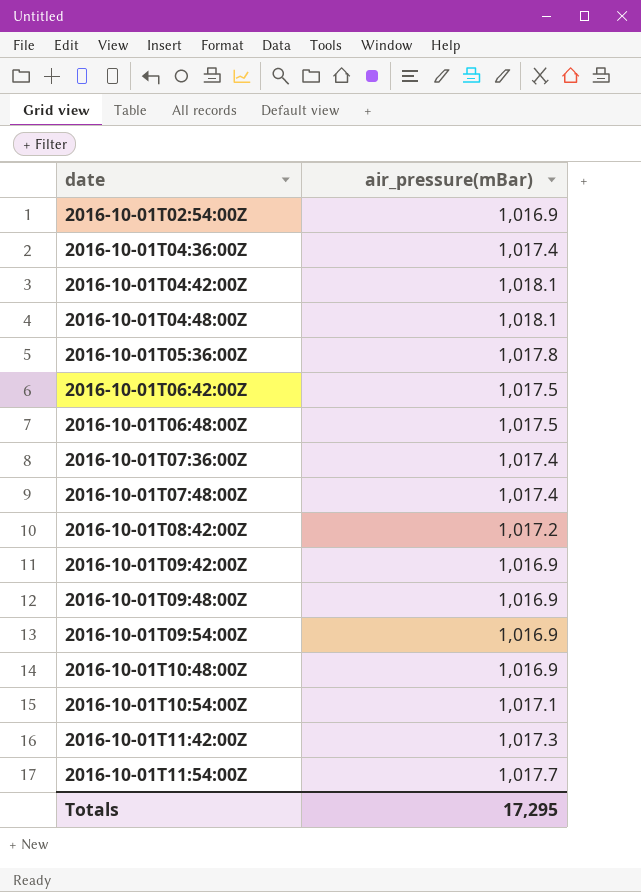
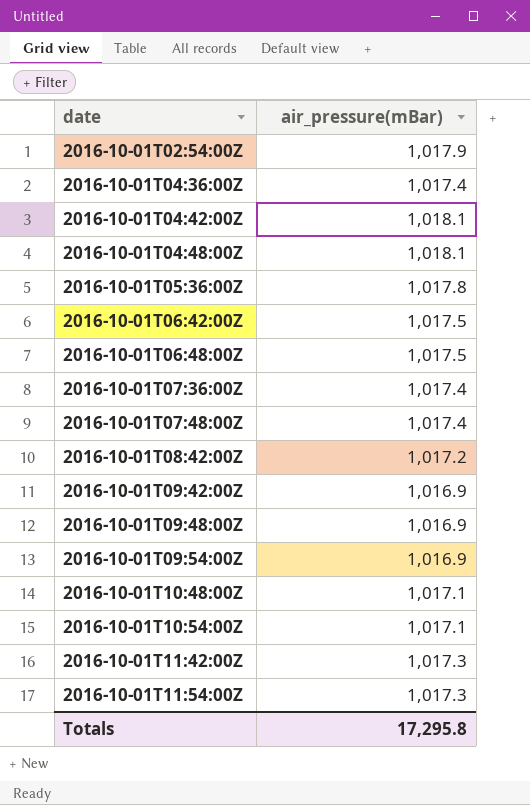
2016-10-01T02:54:00Z | air_pressure(mBar): 1,016.9 -> 1,017.9
2016-10-01T10:48:00Z | air_pressure(mBar): 1,016.9 -> 1,017.1
2016-10-01T11:54:00Z | air_pressure(mBar): 1,017.7 -> 1,017.3
Totals | air_pressure(mBar): 17,295 -> 17,295.8

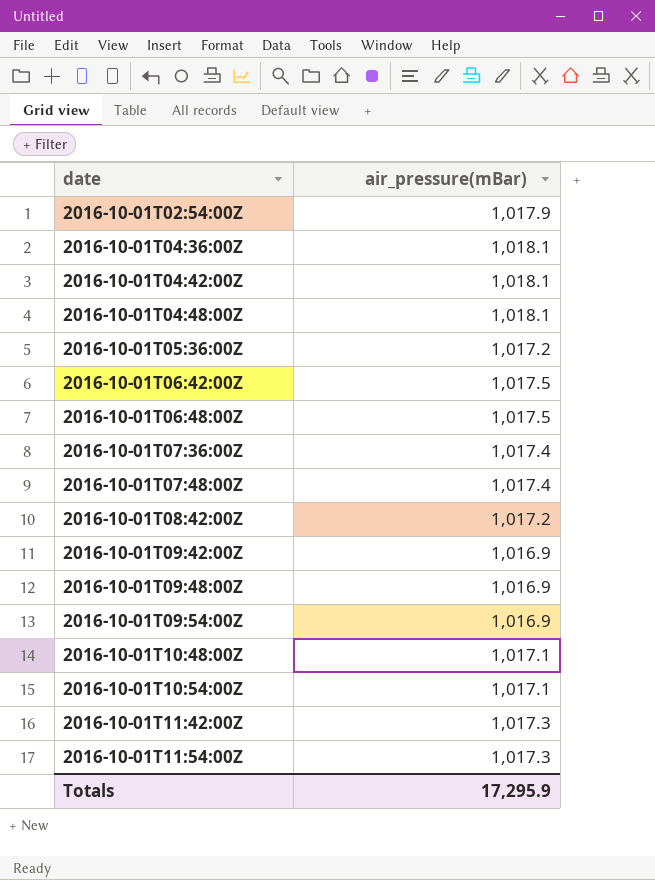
2016-10-01T04:36:00Z | air_pressure(mBar): 1,017.4 -> 1,018.1
2016-10-01T05:36:00Z | air_pressure(mBar): 1,017.8 -> 1,017.2
Totals | air_pressure(mBar): 17,295.8 -> 17,295.9

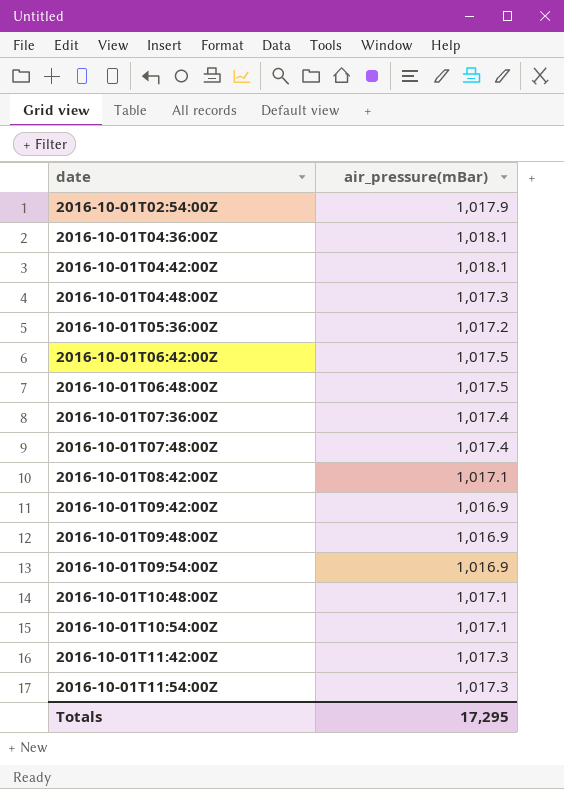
2016-10-01T04:48:00Z | air_pressure(mBar): 1,018.1 -> 1,017.3
2016-10-01T08:42:00Z | air_pressure(mBar): 1,017.2 -> 1,017.1
Totals | air_pressure(mBar): 17,295.9 -> 17,295

